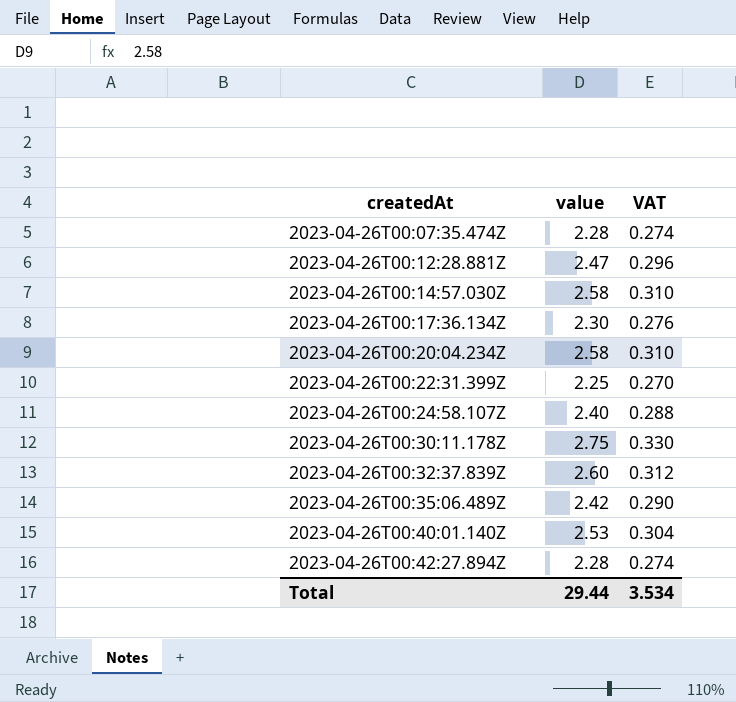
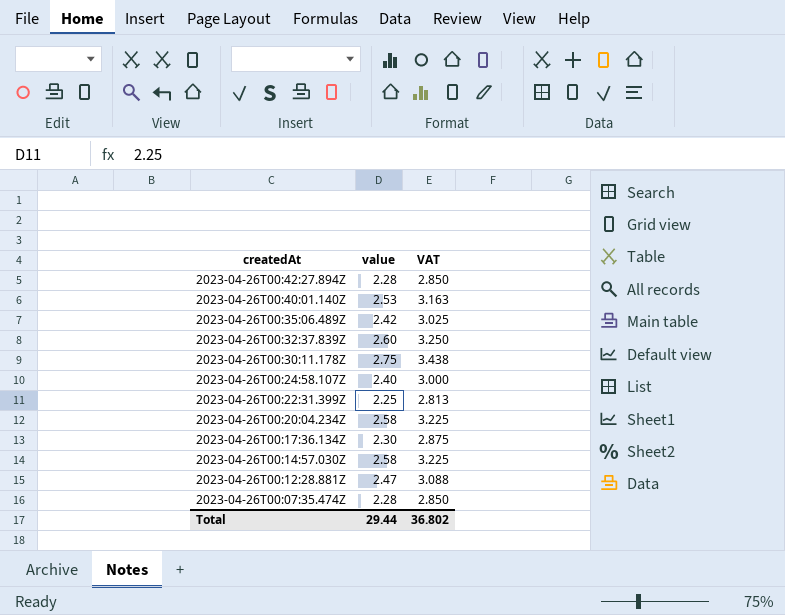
row order: createdAt ascending -> createdAt descending
column VAT | formula: [value] * 0.12 -> [value] * 1.25
Total | VAT: 3.534 -> 36.802

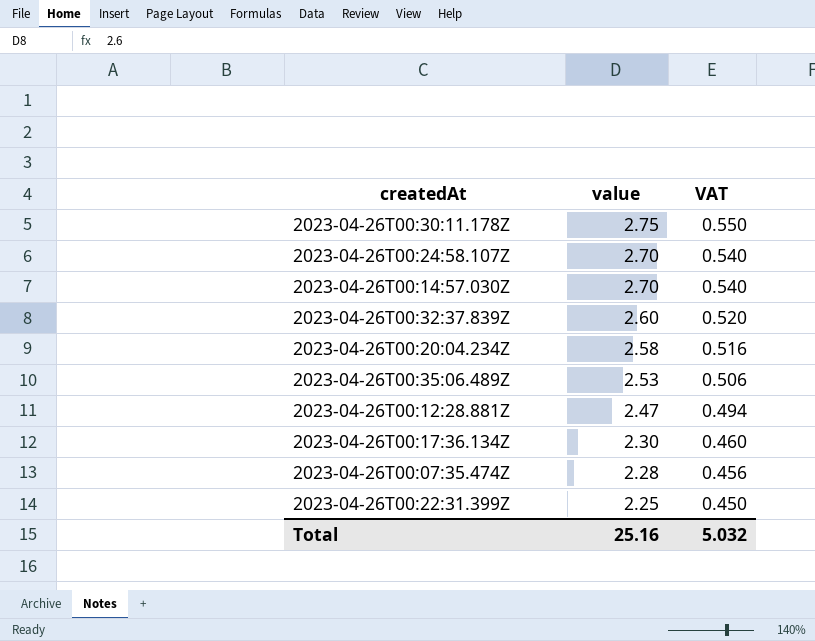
row order: createdAt descending -> value descending
column VAT | formula: [value] * 1.25 -> [value] * 0.2
row 2023-04-26T00:42:27.894Z: 2.28 | 2.850 -> none
row 2023-04-26T00:40:01.140Z: 2.53 | 3.163 -> none
2023-04-26T00:24:58.107Z | value: 2.40 -> 2.70
2023-04-26T00:14:57.030Z | value: 2.58 -> 2.70
2023-04-26T00:35:06.489Z | value: 2.42 -> 2.53
Total | value: 29.44 -> 25.16
Total | VAT: 36.802 -> 5.032

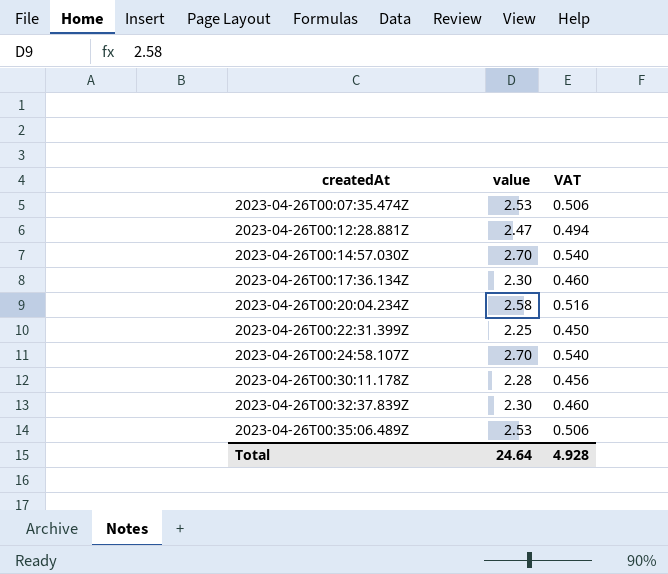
row order: value descending -> createdAt ascending
2023-04-26T00:07:35.474Z | value: 2.28 -> 2.53
2023-04-26T00:07:35.474Z | VAT: 0.456 -> 0.506
2023-04-26T00:30:11.178Z | value: 2.75 -> 2.28
2023-04-26T00:30:11.178Z | VAT: 0.550 -> 0.456
2023-04-26T00:32:37.839Z | value: 2.60 -> 2.30
2023-04-26T00:32:37.839Z | VAT: 0.520 -> 0.460
Total | value: 25.16 -> 24.64
Total | VAT: 5.032 -> 4.928

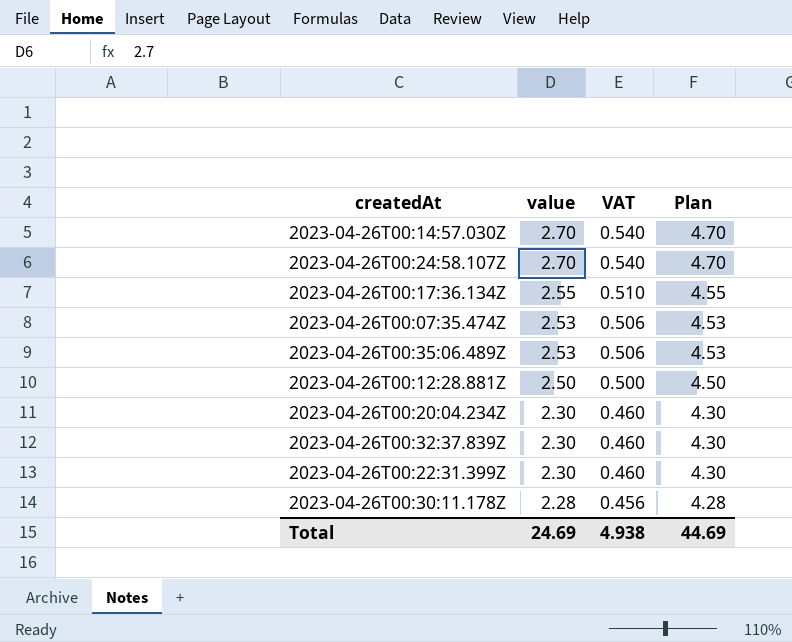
row order: createdAt ascending -> value descending
column Plan | formula: none -> [value] + 2
2023-04-26T00:17:36.134Z | value: 2.30 -> 2.55
2023-04-26T00:17:36.134Z | VAT: 0.460 -> 0.510
2023-04-26T00:12:28.881Z | value: 2.47 -> 2.50
2023-04-26T00:12:28.881Z | VAT: 0.494 -> 0.500
2023-04-26T00:20:04.234Z | value: 2.58 -> 2.30
2023-04-26T00:20:04.234Z | VAT: 0.516 -> 0.460
2023-04-26T00:22:31.399Z | value: 2.25 -> 2.30
2023-04-26T00:22:31.399Z | VAT: 0.450 -> 0.460
Total | value: 24.64 -> 24.69
Total | VAT: 4.928 -> 4.938

